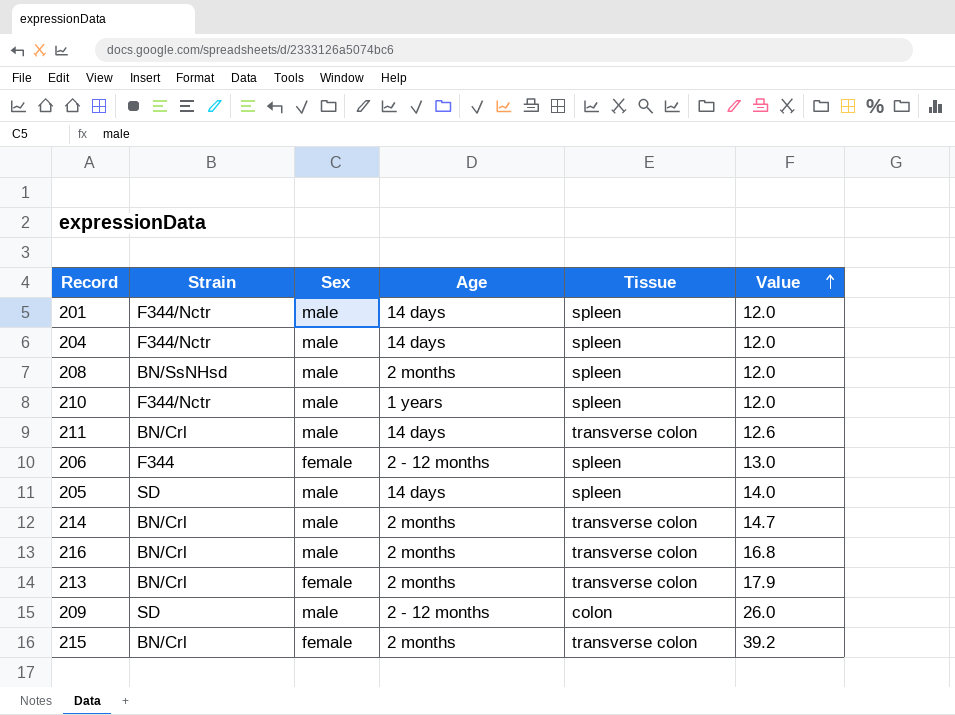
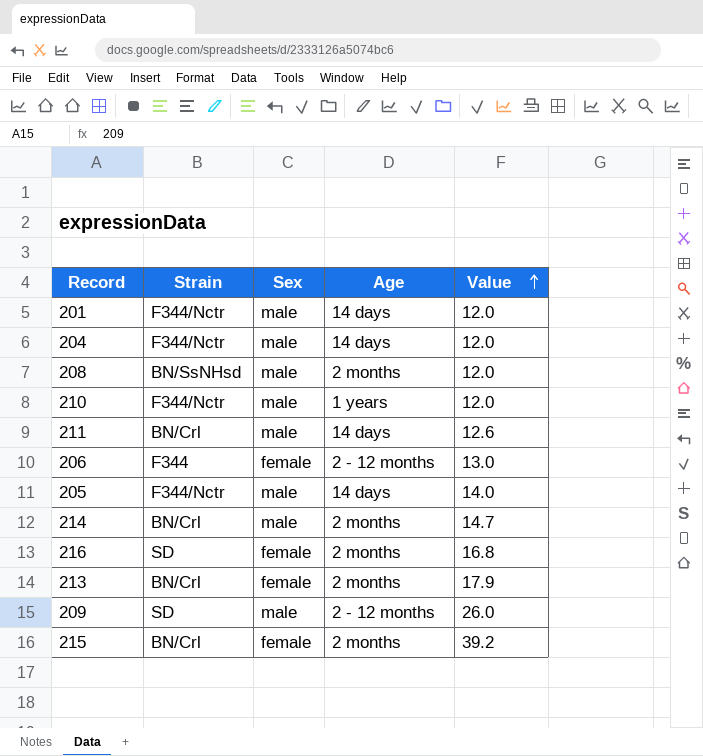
column Tissue | position: 5 -> none
205 | Strain: SD -> F344/Nctr
216 | Strain: BN/Crl -> SD
216 | Sex: male -> female

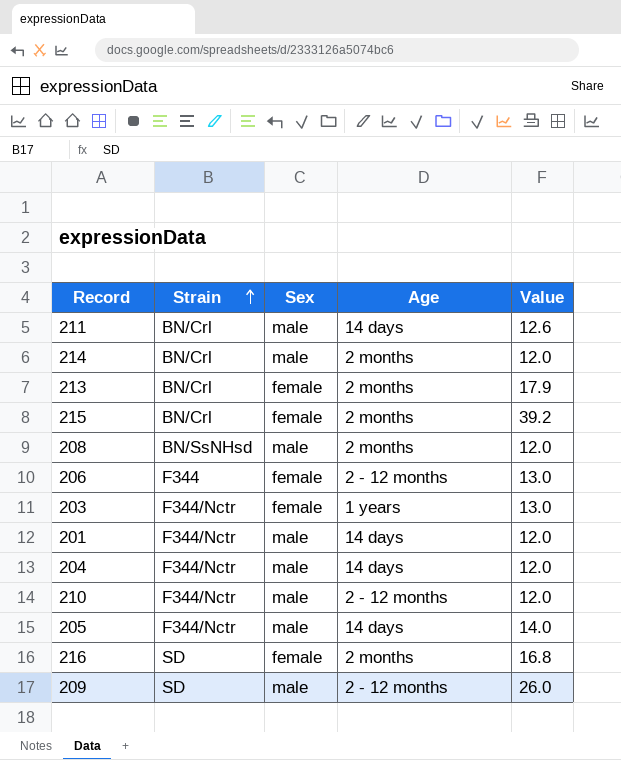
row order: Value ascending -> Strain ascending
214 | Value: 14.7 -> 12.0
row 203: none -> F344/Nctr | female | 1 years | 13.0
210 | Age: 1 years -> 2 - 12 months

